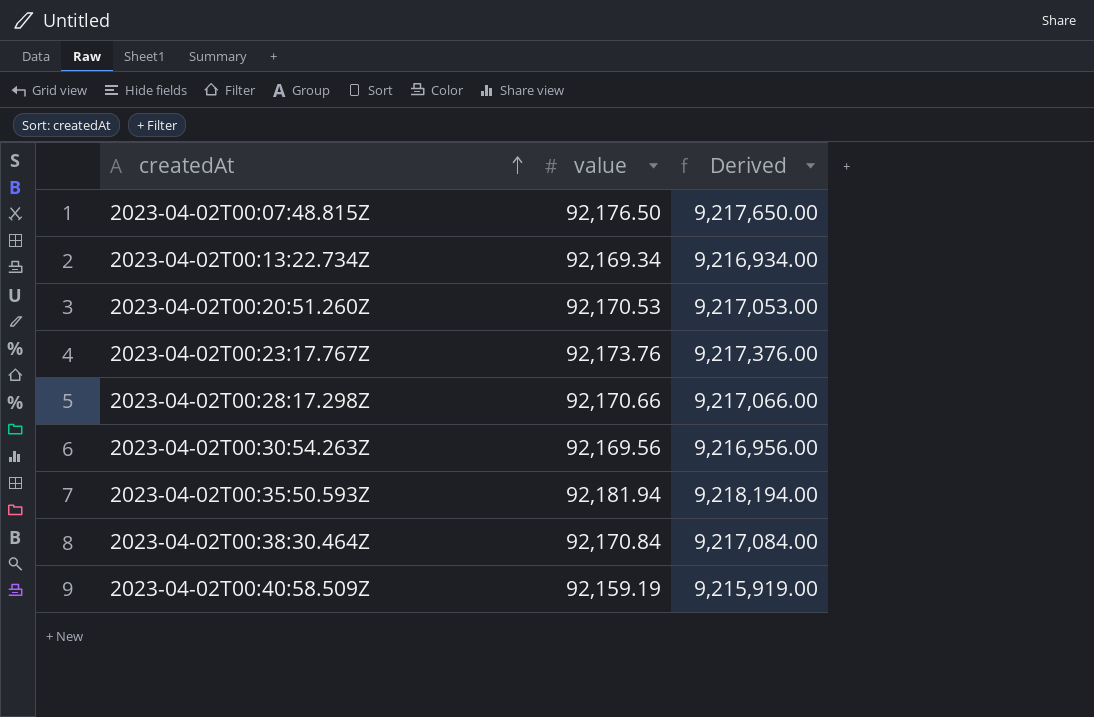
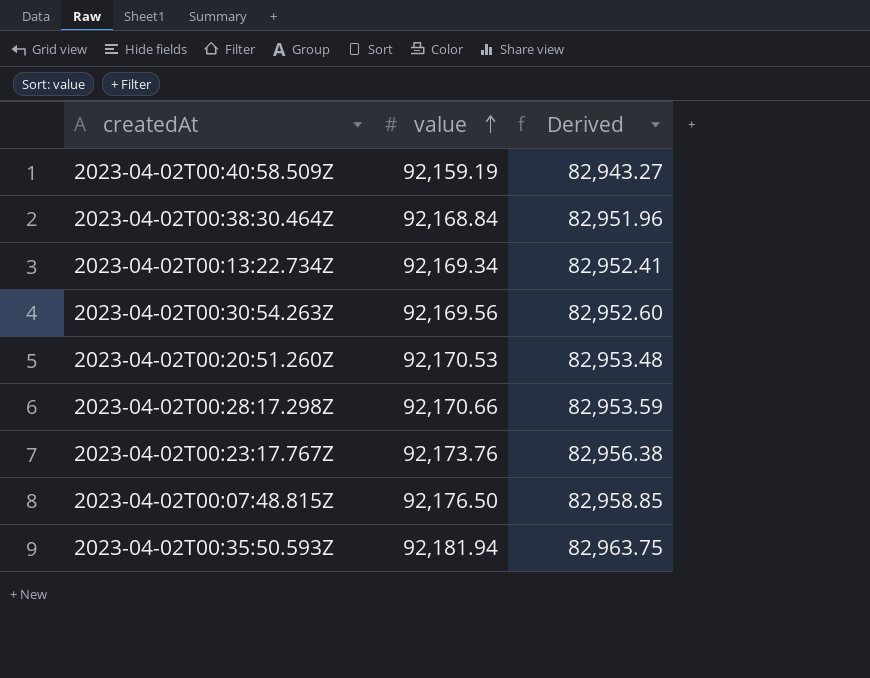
row order: createdAt ascending -> value ascending
column Derived | formula: [value] * 100 -> [value] * 0.9
2023-04-02T00:38:30.464Z | value: 92,170.84 -> 92,168.84

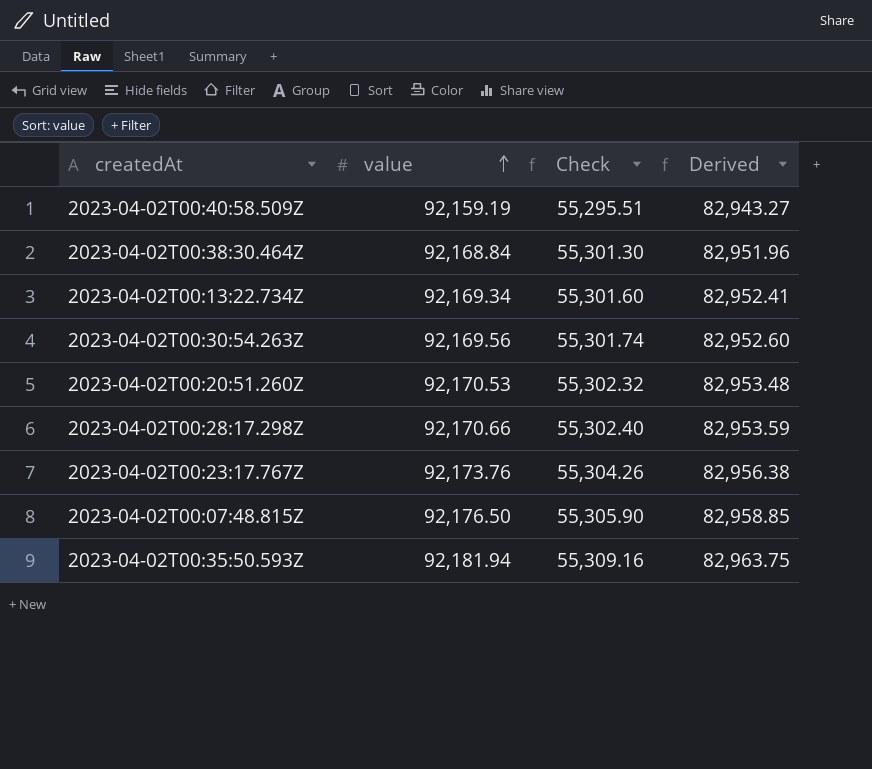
column Check | formula: none -> [value] * 0.6

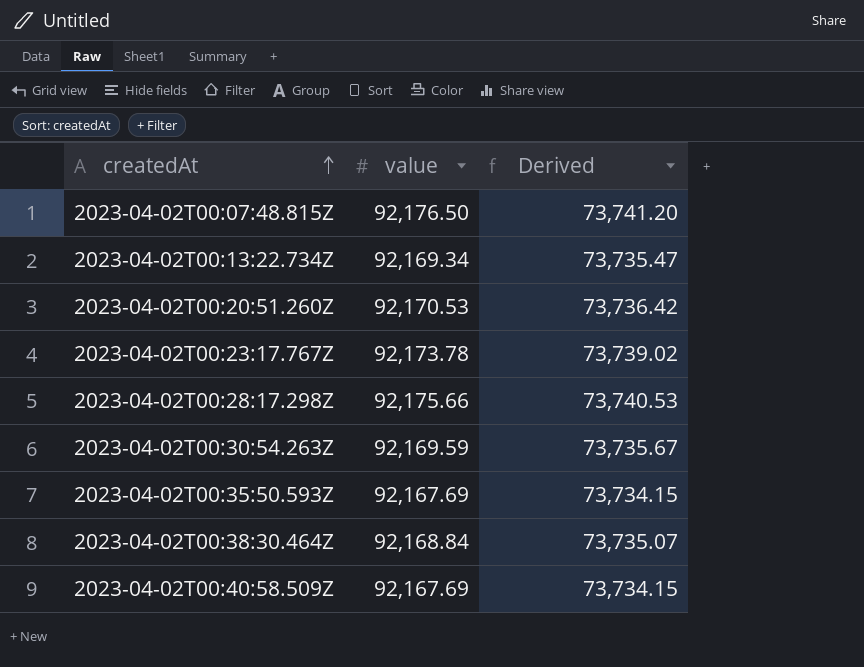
row order: value ascending -> createdAt ascending
column Check | formula: [value] * 0.6 -> none
column Derived | formula: [value] * 0.9 -> [value] * 0.8
2023-04-02T00:23:17.767Z | value: 92,173.76 -> 92,173.78
2023-04-02T00:28:17.298Z | value: 92,170.66 -> 92,175.66
2023-04-02T00:30:54.263Z | value: 92,169.56 -> 92,169.59
2023-04-02T00:35:50.593Z | value: 92,181.94 -> 92,167.69
2023-04-02T00:40:58.509Z | value: 92,159.19 -> 92,167.69

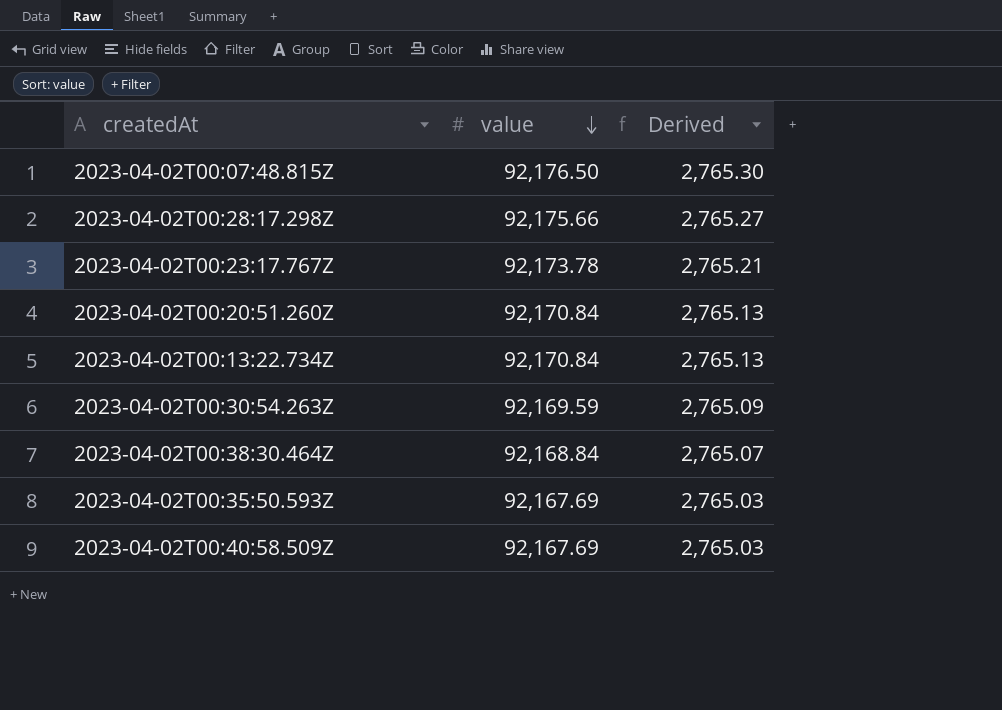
row order: createdAt ascending -> value descending
column Derived | formula: [value] * 0.8 -> [value] * 0.03
2023-04-02T00:20:51.260Z | value: 92,170.53 -> 92,170.84
2023-04-02T00:13:22.734Z | value: 92,169.34 -> 92,170.84

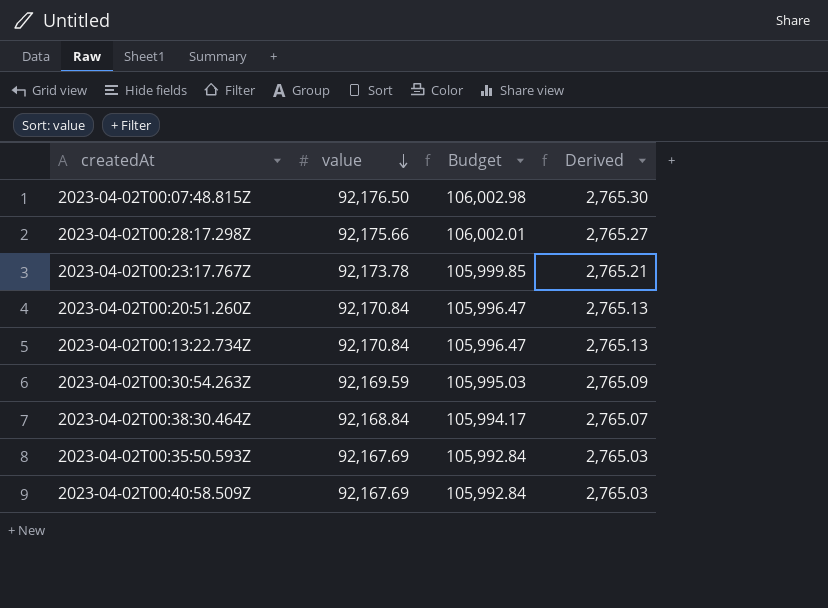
column Budget | formula: none -> [value] * 1.15

